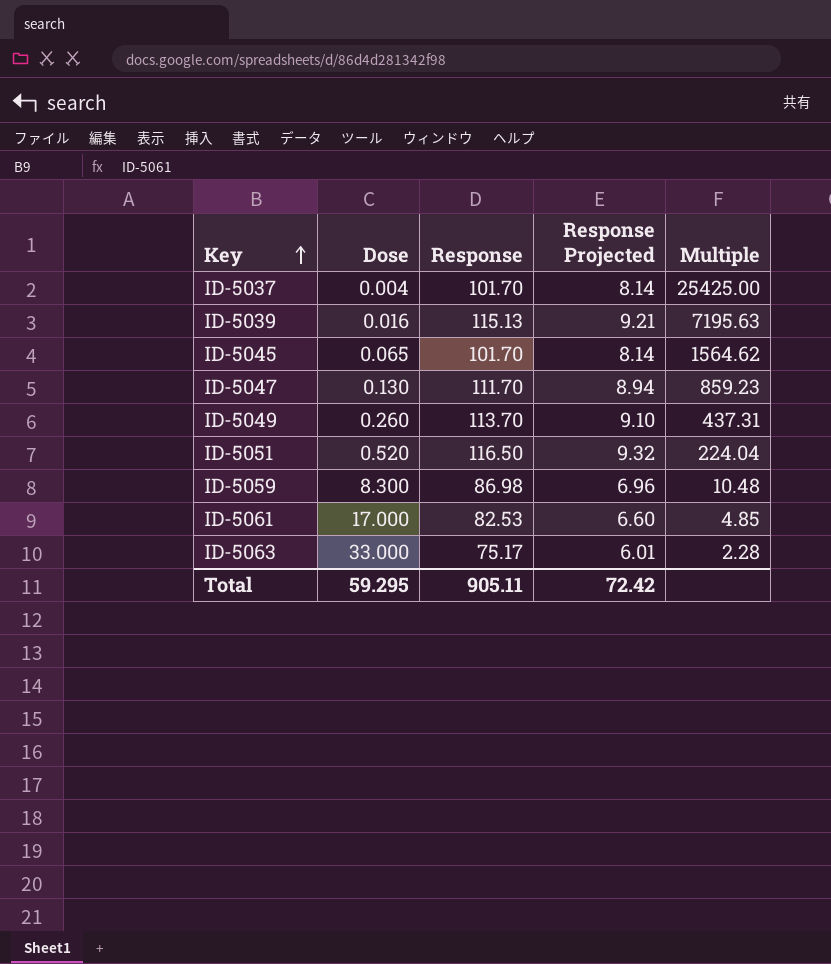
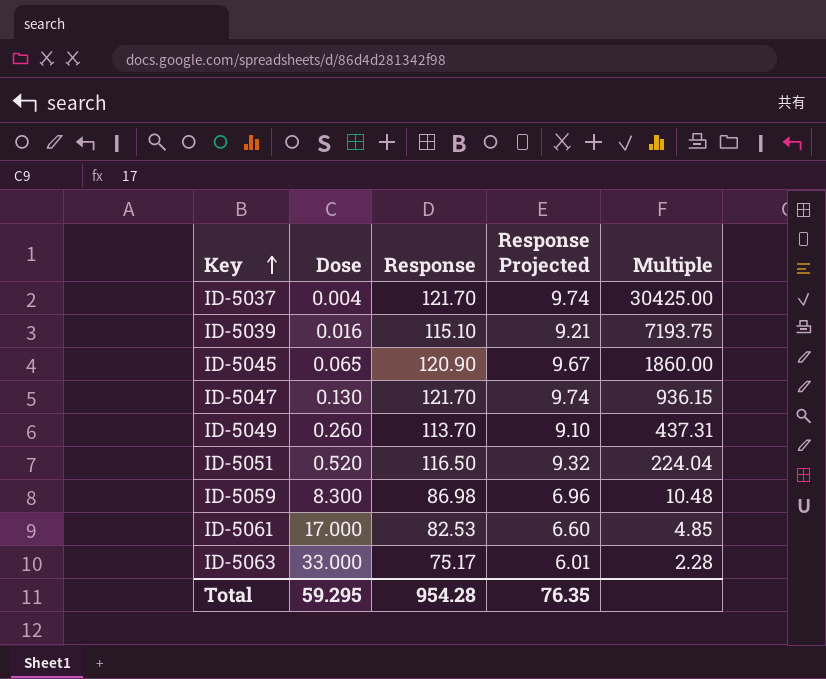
ID-5037 | Response: 101.70 -> 121.70
ID-5037 | Response Projected: 8.14 -> 9.74
ID-5037 | Multiple: 25425.00 -> 30425.00
ID-5039 | Response: 115.13 -> 115.10
ID-5039 | Multiple: 7195.63 -> 7193.75
ID-5045 | Response: 101.70 -> 120.90
ID-5045 | Response Projected: 8.14 -> 9.67
ID-5045 | Multiple: 1564.62 -> 1860.00
ID-5047 | Response: 111.70 -> 121.70
ID-5047 | Response Projected: 8.94 -> 9.74
ID-5047 | Multiple: 859.23 -> 936.15
Total | Response: 905.11 -> 954.28
Total | Response Projected: 72.42 -> 76.35

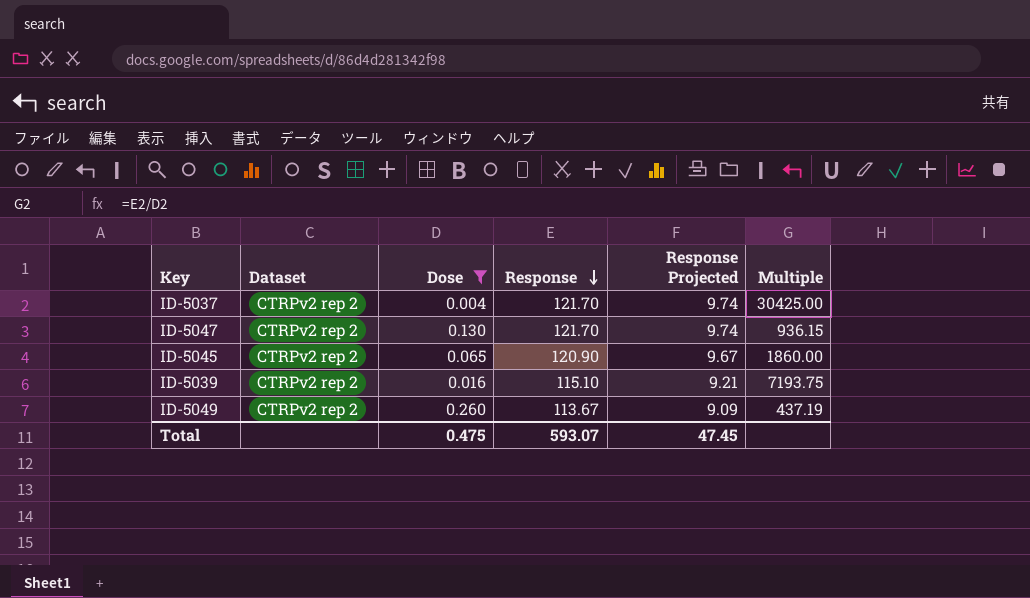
filter: none -> Dose <= 0.260
row order: Key ascending -> Response descending
column Dataset | position: none -> 2
ID-5049 | Response: 113.70 -> 113.67
ID-5049 | Response Projected: 9.10 -> 9.09
ID-5049 | Multiple: 437.31 -> 437.19
Total | Dose: 59.295 -> 0.475
Total | Response: 954.28 -> 593.07
Total | Response Projected: 76.35 -> 47.45

